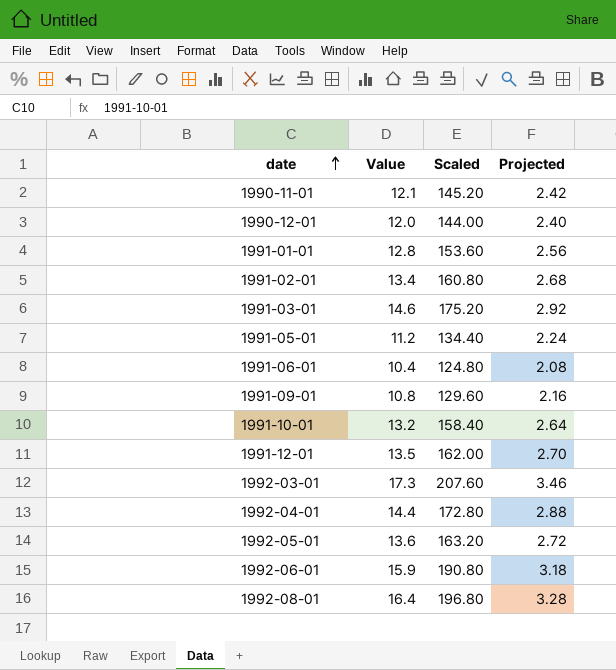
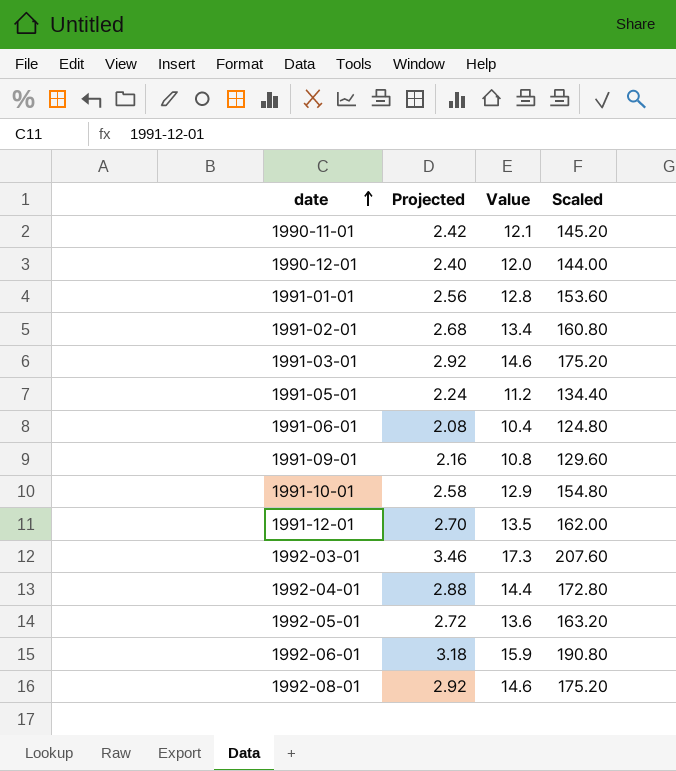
column Projected | position: 4 -> 2
1991-10-01 | Projected: 2.64 -> 2.58
1991-10-01 | Value: 13.2 -> 12.9
1991-10-01 | Scaled: 158.40 -> 154.80
1992-08-01 | Projected: 3.28 -> 2.92
1992-08-01 | Value: 16.4 -> 14.6
1992-08-01 | Scaled: 196.80 -> 175.20

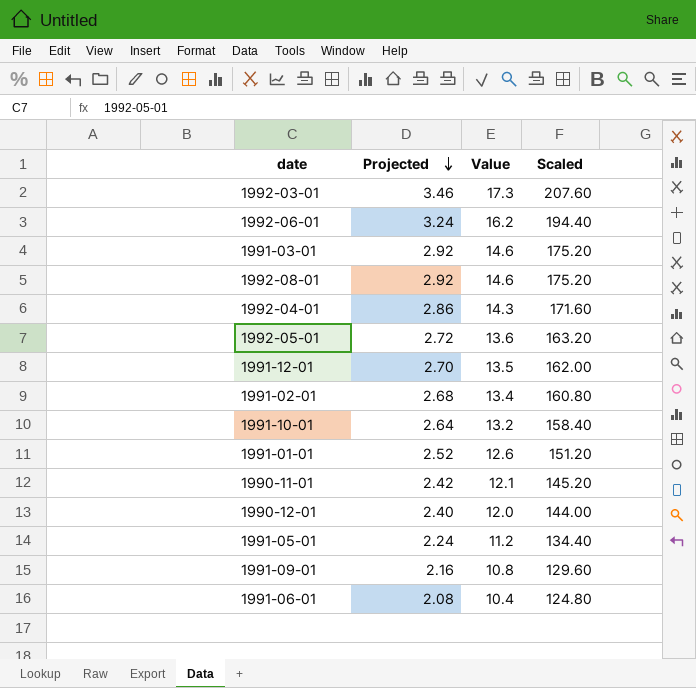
row order: date ascending -> Projected descending
1992-06-01 | Projected: 3.18 -> 3.24
1992-06-01 | Value: 15.9 -> 16.2
1992-06-01 | Scaled: 190.80 -> 194.40
1992-04-01 | Projected: 2.88 -> 2.86
1992-04-01 | Value: 14.4 -> 14.3
1992-04-01 | Scaled: 172.80 -> 171.60
1991-10-01 | Projected: 2.58 -> 2.64
1991-10-01 | Value: 12.9 -> 13.2
1991-10-01 | Scaled: 154.80 -> 158.40
1991-01-01 | Projected: 2.56 -> 2.52
1991-01-01 | Value: 12.8 -> 12.6
1991-01-01 | Scaled: 153.60 -> 151.20

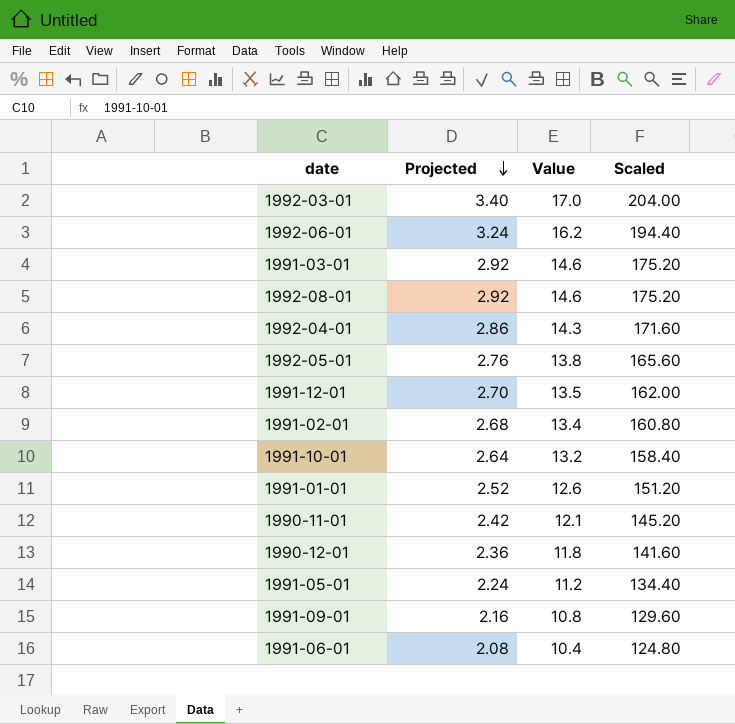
1992-03-01 | Projected: 3.46 -> 3.40
1992-03-01 | Value: 17.3 -> 17.0
1992-03-01 | Scaled: 207.60 -> 204.00
1992-05-01 | Projected: 2.72 -> 2.76
1992-05-01 | Value: 13.6 -> 13.8
1992-05-01 | Scaled: 163.20 -> 165.60
1990-12-01 | Projected: 2.40 -> 2.36
1990-12-01 | Value: 12.0 -> 11.8
1990-12-01 | Scaled: 144.00 -> 141.60

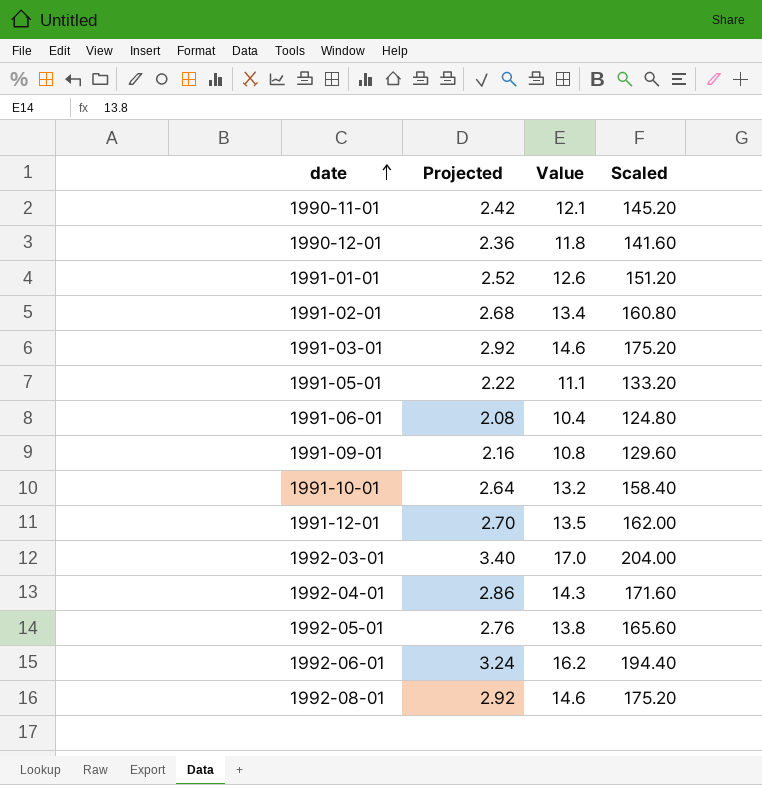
row order: Projected descending -> date ascending
1991-05-01 | Projected: 2.24 -> 2.22
1991-05-01 | Value: 11.2 -> 11.1
1991-05-01 | Scaled: 134.40 -> 133.20

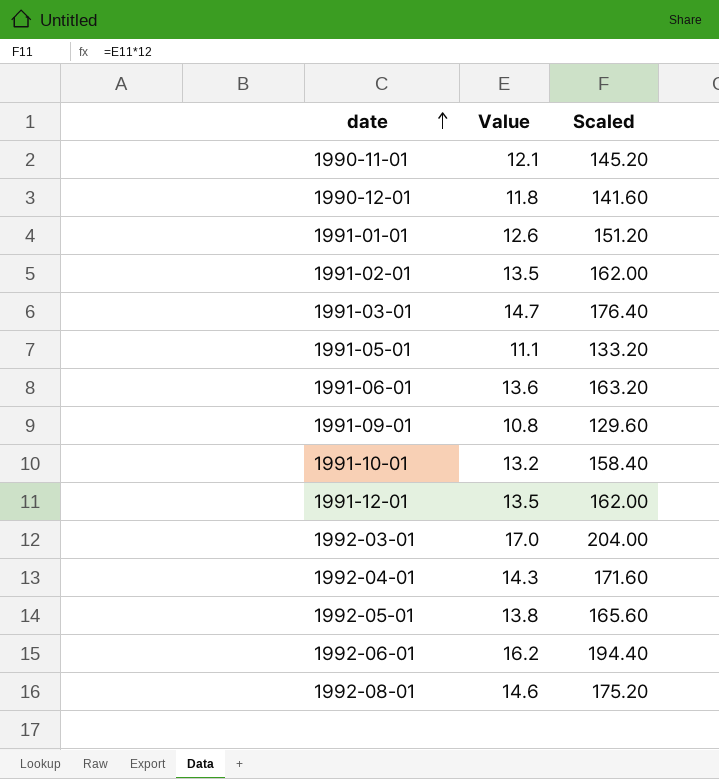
column Projected | formula: [Value] * 0.2 -> none
1991-02-01 | Value: 13.4 -> 13.5
1991-02-01 | Scaled: 160.80 -> 162.00
1991-03-01 | Value: 14.6 -> 14.7
1991-03-01 | Scaled: 175.20 -> 176.40
1991-06-01 | Value: 10.4 -> 13.6
1991-06-01 | Scaled: 124.80 -> 163.20

